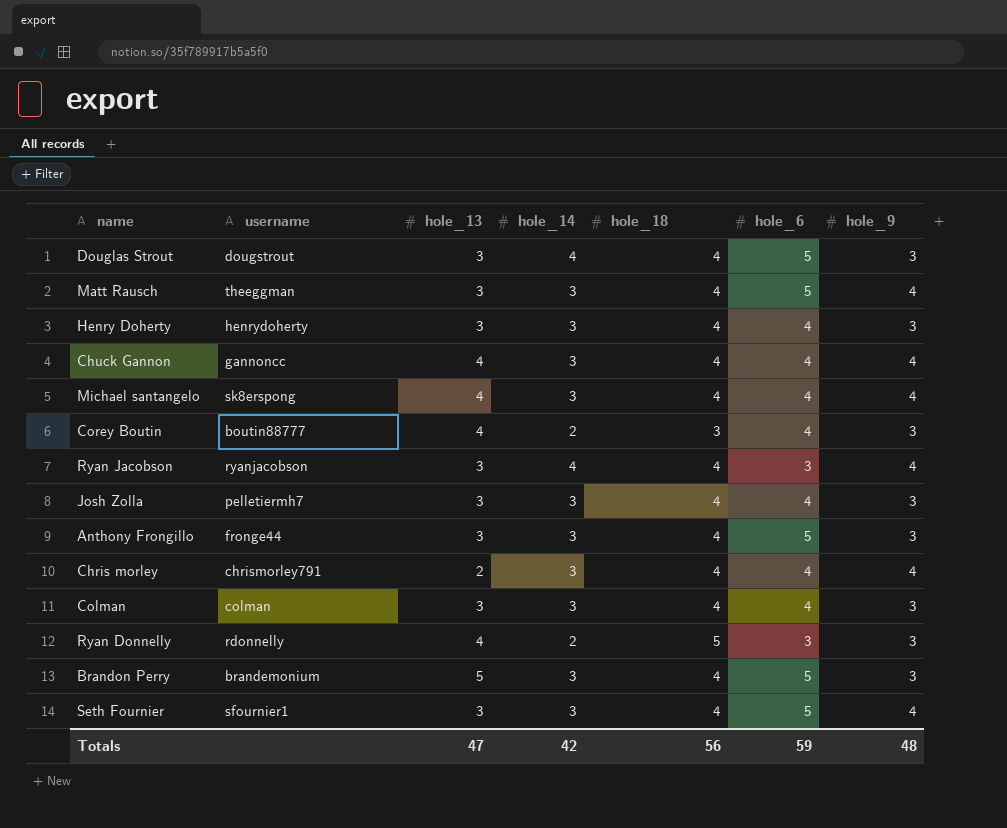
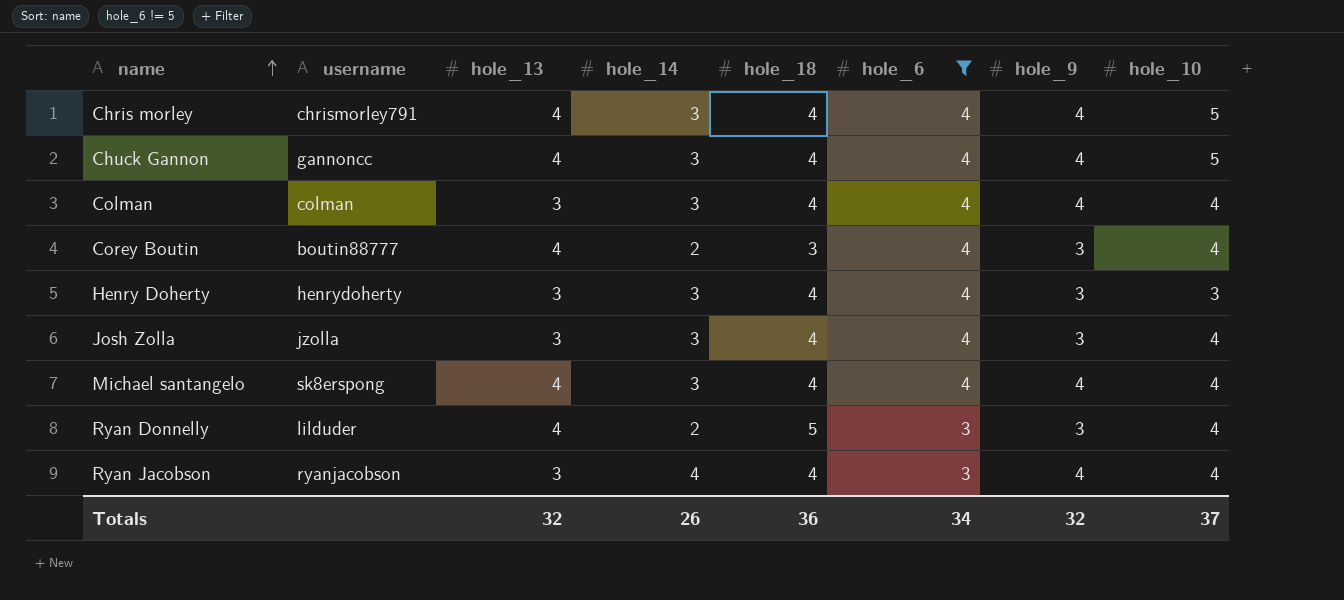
filter: none -> hole_6 != 5
row order: none -> name ascending
column hole_10 | position: none -> 8
Chris morley | hole_13: 2 -> 4
Colman | hole_9: 3 -> 4
Josh Zolla | username: pelletiermh7 -> jzolla
Ryan Donnelly | username: rdonnelly -> lilduder
Totals | hole_13: 47 -> 32
Totals | hole_14: 42 -> 26
Totals | hole_18: 56 -> 36
Totals | hole_6: 59 -> 34
Totals | hole_9: 48 -> 32

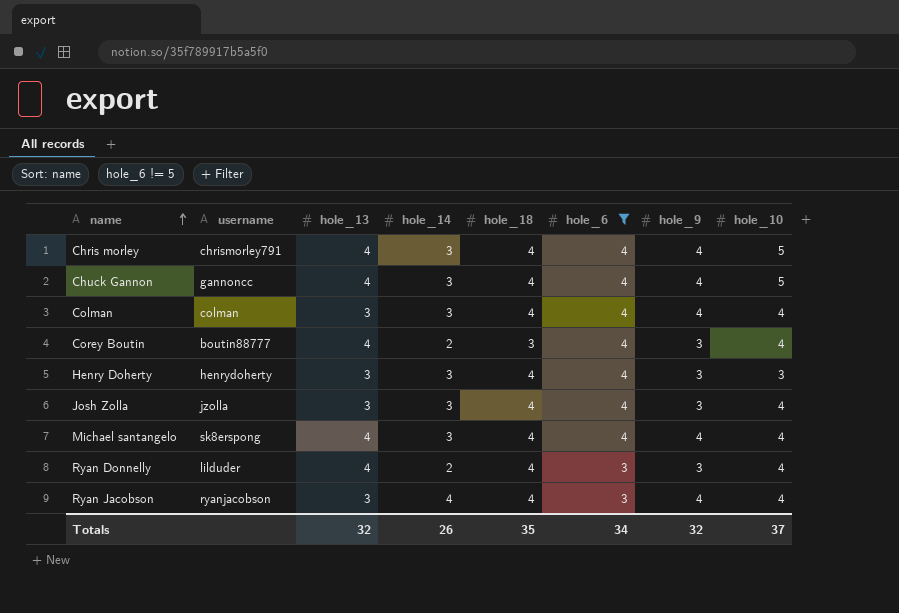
Ryan Donnelly | hole_18: 5 -> 4
Totals | hole_18: 36 -> 35

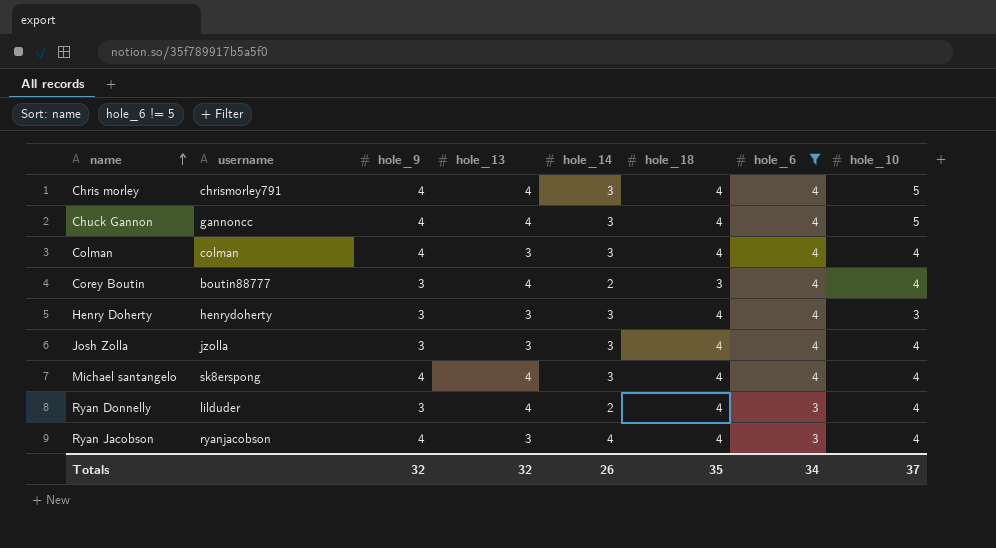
column hole_9 | position: 7 -> 3

